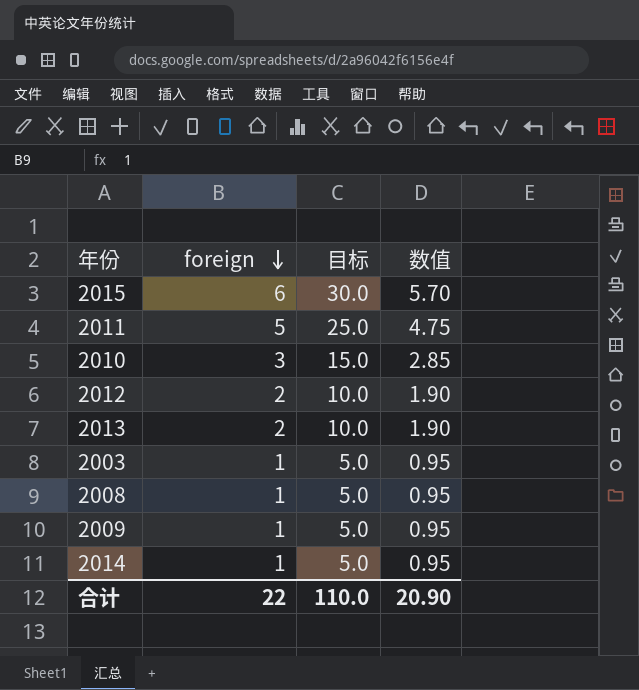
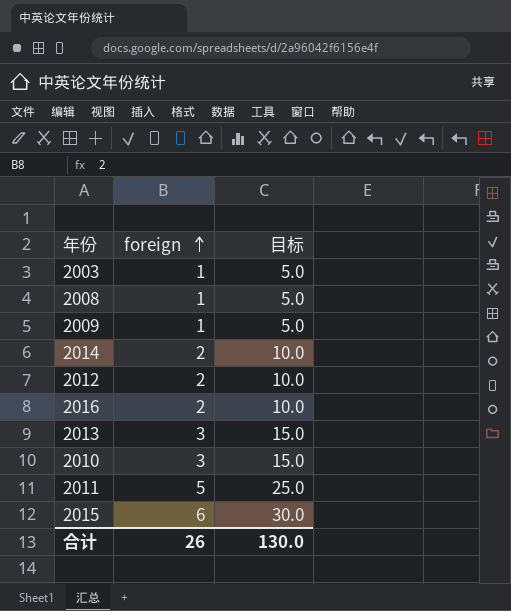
row order: foreign descending -> foreign ascending
column 数值 | formula: [foreign] * 0.95 -> none
2014 | foreign: 1 -> 2
2014 | 目标: 5.0 -> 10.0
row 2016: none -> 2 | 10.0
2013 | foreign: 2 -> 3
2013 | 目标: 10.0 -> 15.0
合计 | foreign: 22 -> 26
合计 | 目标: 110.0 -> 130.0

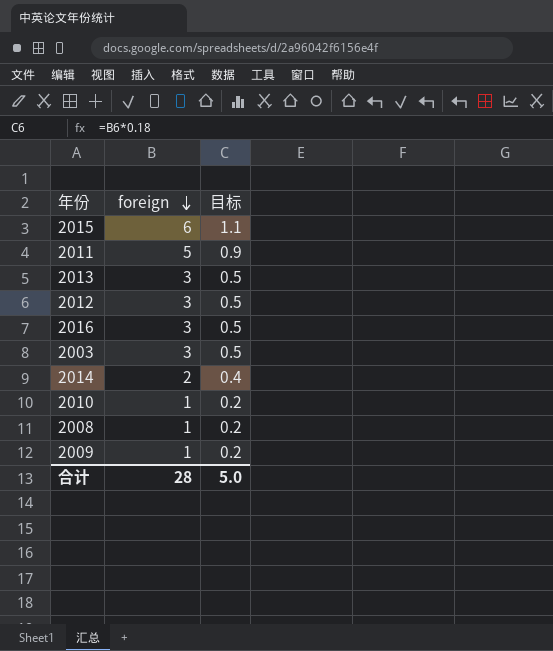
row order: foreign ascending -> foreign descending
column 目标 | formula: [foreign] * 5 -> [foreign] * 0.18
2012 | foreign: 2 -> 3
2016 | foreign: 2 -> 3
2003 | foreign: 1 -> 3
2010 | foreign: 3 -> 1
合计 | foreign: 26 -> 28
合计 | 目标: 130.0 -> 5.0

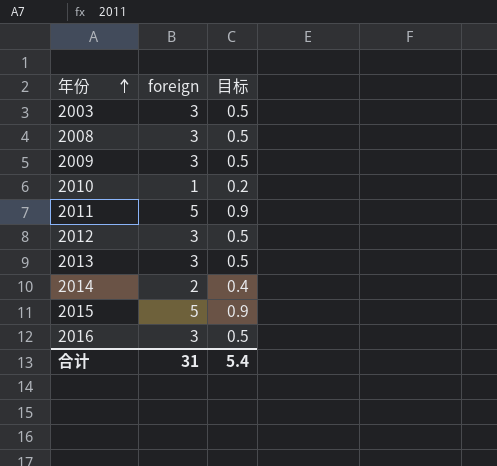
row order: foreign descending -> 年份 ascending
2008 | foreign: 1 -> 3
2008 | 目标: 0.2 -> 0.5
2009 | foreign: 1 -> 3
2009 | 目标: 0.2 -> 0.5
2015 | foreign: 6 -> 5
2015 | 目标: 1.1 -> 0.9
合计 | foreign: 28 -> 31
合计 | 目标: 5.0 -> 5.4

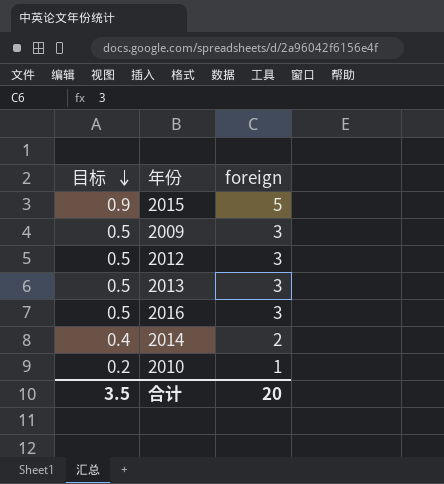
row order: 年份 ascending -> 目标 descending
column 目标 | position: 3 -> 1
row 2003: 3 | 0.5 -> none
row 2008: 3 | 0.5 -> none
row 2011: 5 | 0.9 -> none
合计 | 目标: 5.4 -> 3.5
合计 | foreign: 31 -> 20

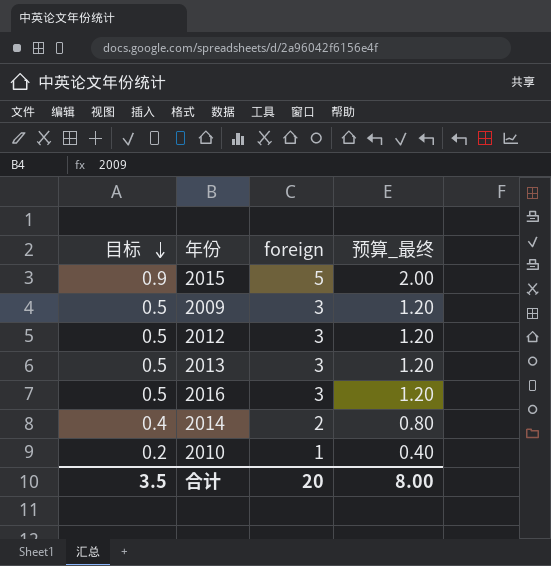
column 预算_最终 | formula: none -> [foreign] * 0.4

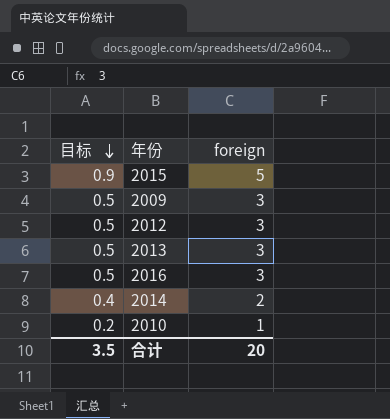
column 预算_最终 | formula: [foreign] * 0.4 -> none

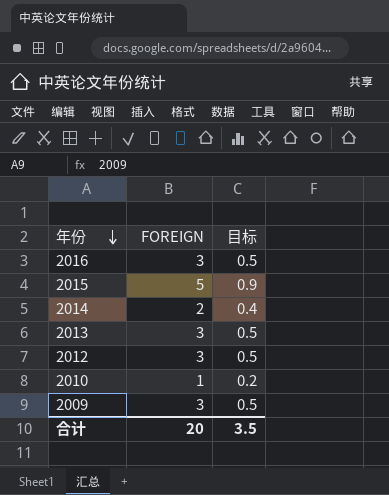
row order: 目标 descending -> 年份 descending
column name: foreign -> FOREIGN
column 目标 | position: 1 -> 3

